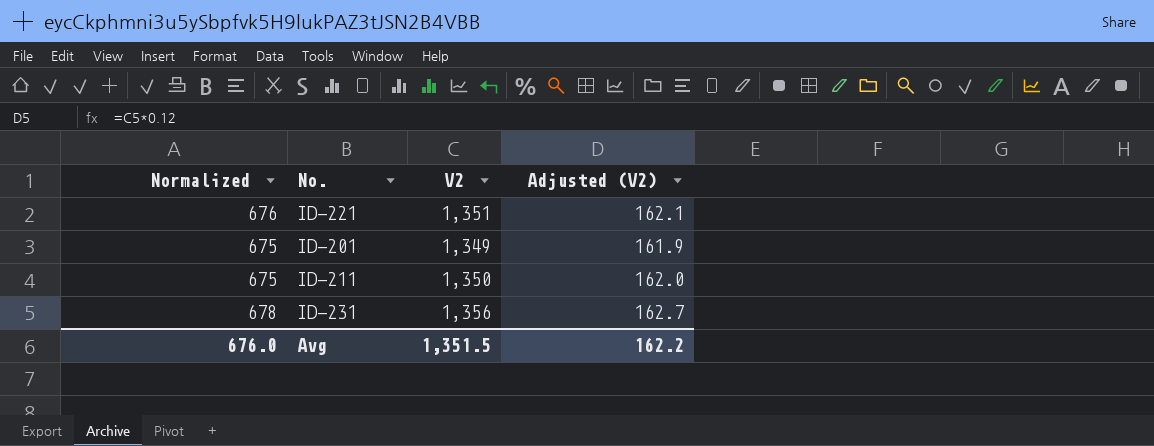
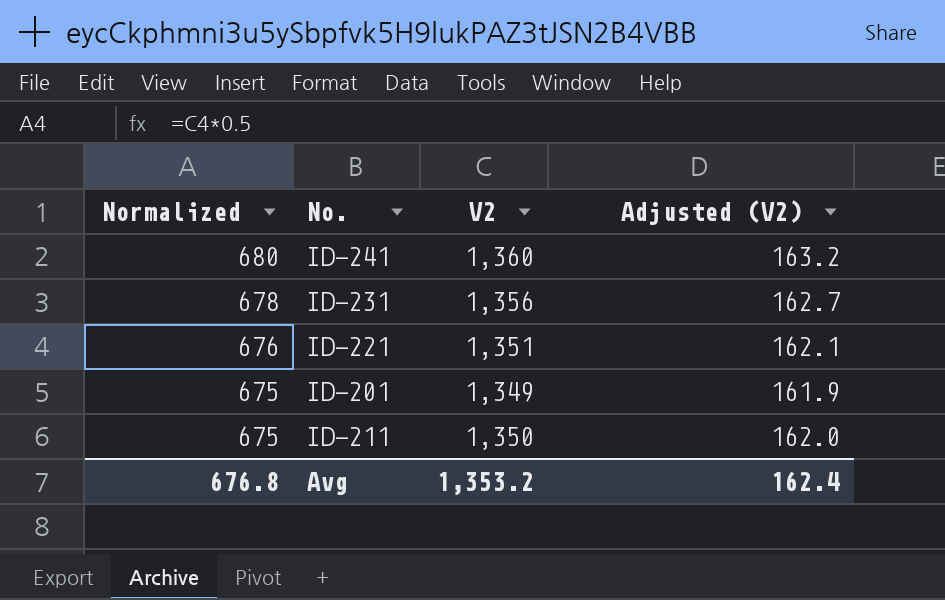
row order: none -> Normalized descending
row ID-241: none -> 680 | 1,360 | 163.2
Avg | Normalized: 676.0 -> 676.8
Avg | V2: 1,351.5 -> 1,353.2
Avg | Adjusted (V2): 162.2 -> 162.4

